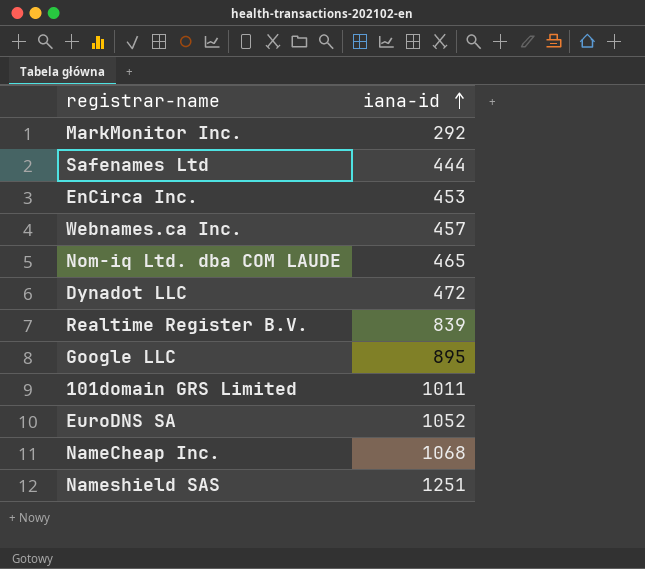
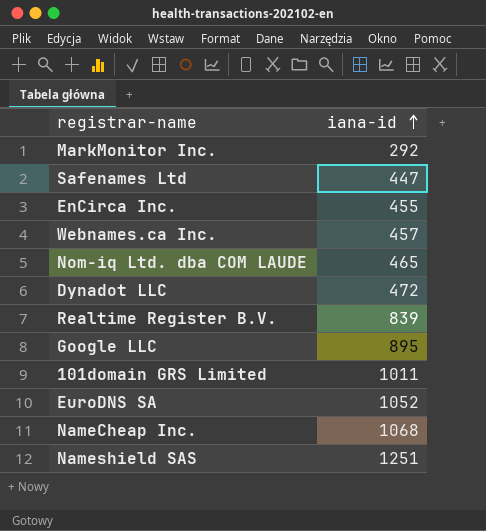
Safenames Ltd | iana-id: 444 -> 447
EnCirca Inc. | iana-id: 453 -> 455

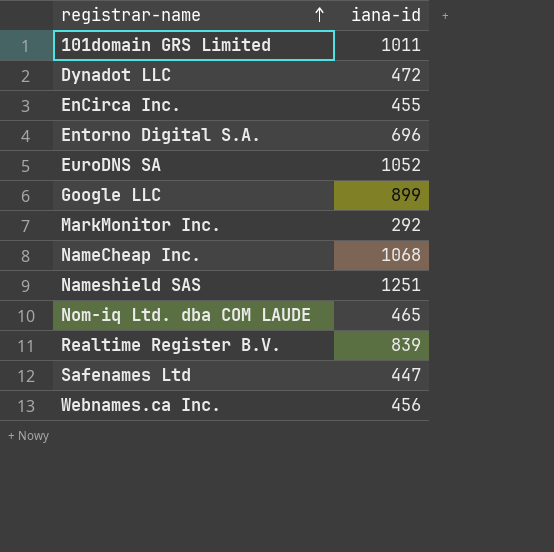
row order: iana-id ascending -> registrar-name ascending
row Entorno Digital S.A.: none -> 696
Google LLC | iana-id: 895 -> 899
Webnames.ca Inc. | iana-id: 457 -> 456

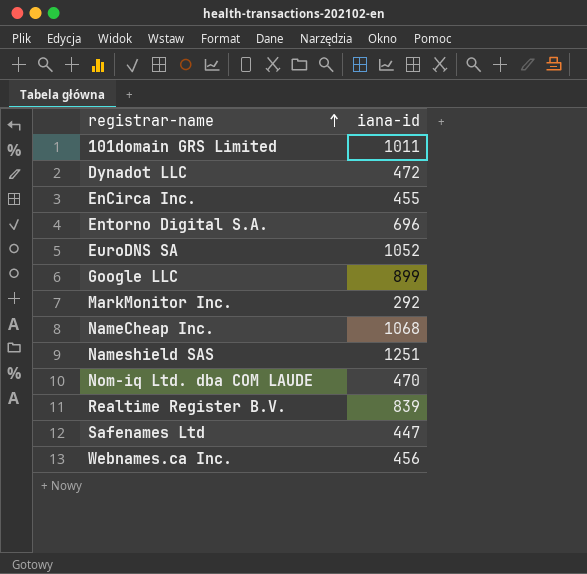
Nom-iq Ltd. dba COM LAUDE | iana-id: 465 -> 470

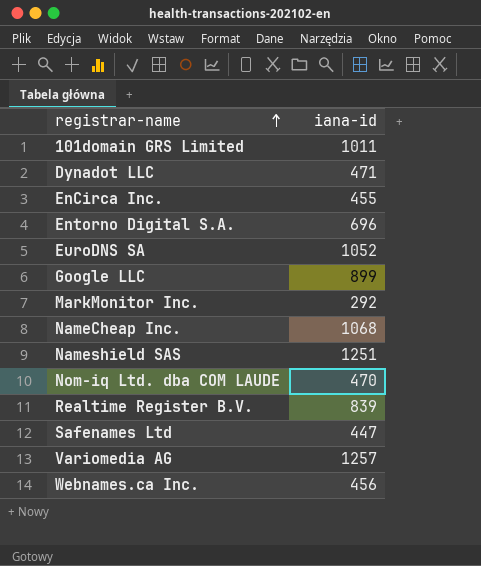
Dynadot LLC | iana-id: 472 -> 471
row Variomedia AG: none -> 1257

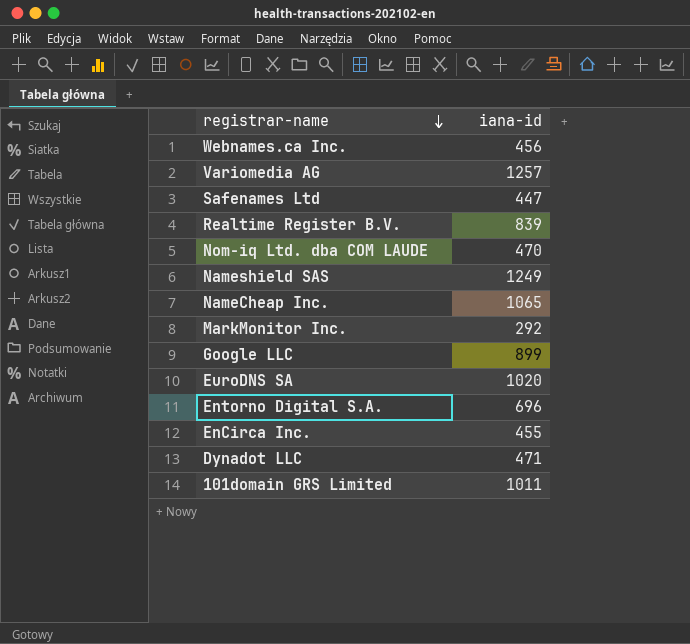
row order: registrar-name ascending -> registrar-name descending
Nameshield SAS | iana-id: 1251 -> 1249
NameCheap Inc. | iana-id: 1068 -> 1065
EuroDNS SA | iana-id: 1052 -> 1020

